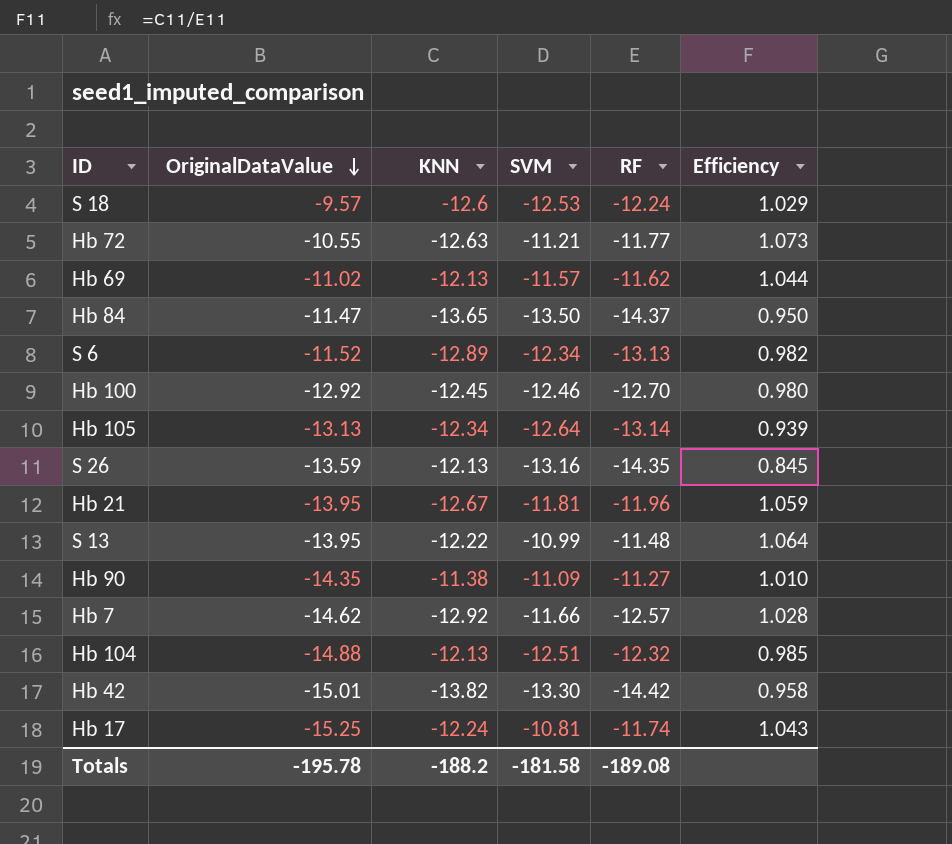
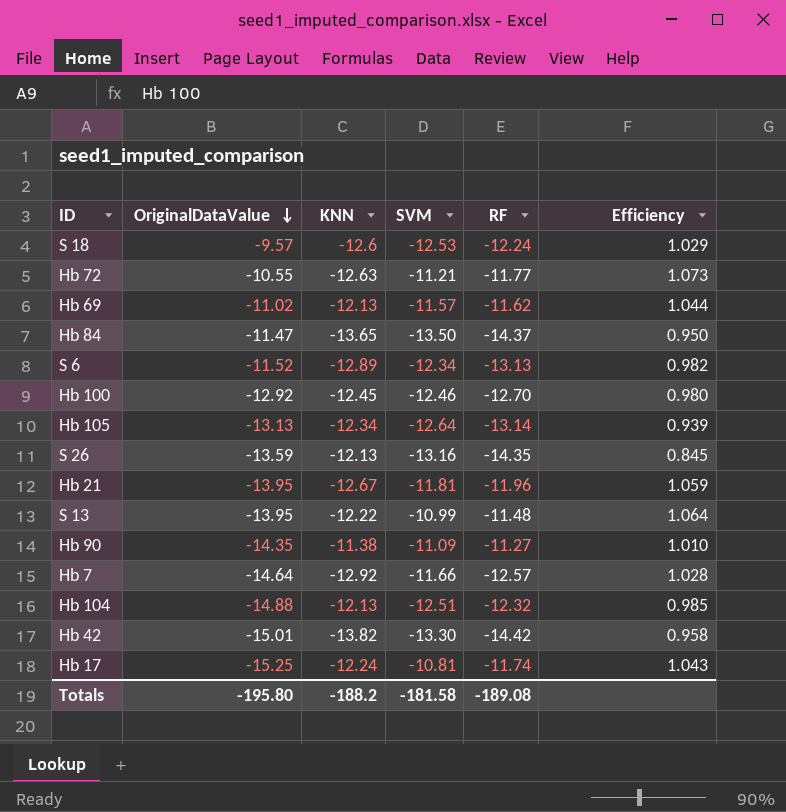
Hb 7 | OriginalDataValue: -14.62 -> -14.64
Totals | OriginalDataValue: -195.78 -> -195.80

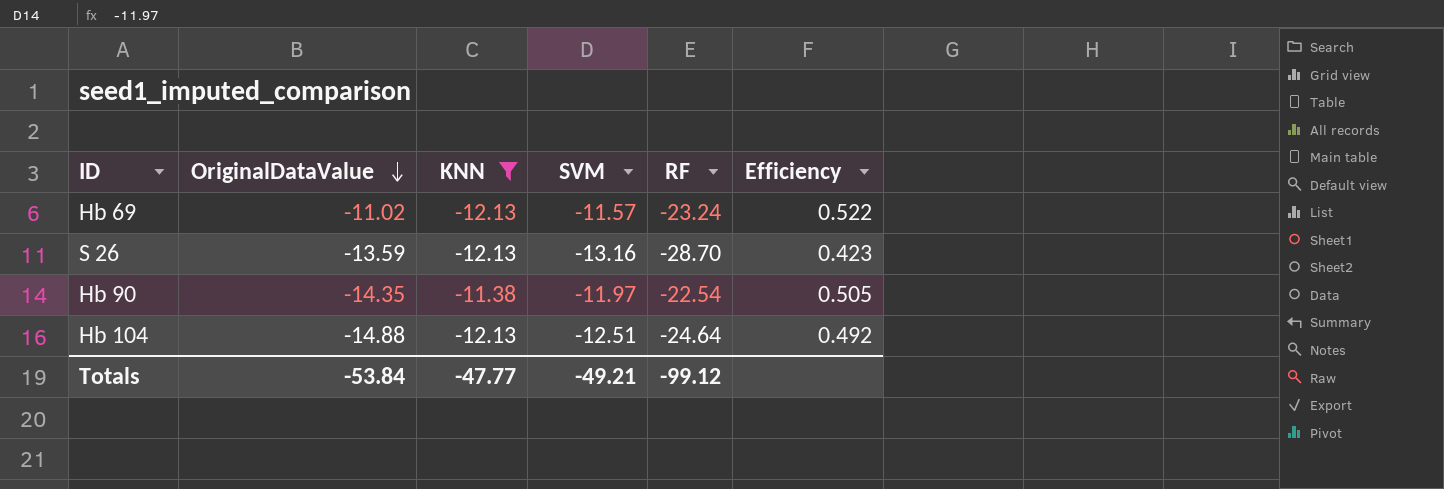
filter: none -> KNN >= -12.13
Hb 69 | RF: -11.62 -> -23.24
Hb 69 | Efficiency: 1.044 -> 0.522
S 26 | RF: -14.35 -> -28.70
S 26 | Efficiency: 0.845 -> 0.423
Hb 90 | SVM: -11.09 -> -11.97
Hb 90 | RF: -11.27 -> -22.54
Hb 90 | Efficiency: 1.010 -> 0.505
Hb 104 | RF: -12.32 -> -24.64
Hb 104 | Efficiency: 0.985 -> 0.492
Totals | OriginalDataValue: -195.80 -> -53.84
Totals | KNN: -188.2 -> -47.77
Totals | SVM: -181.58 -> -49.21
Totals | RF: -189.08 -> -99.12

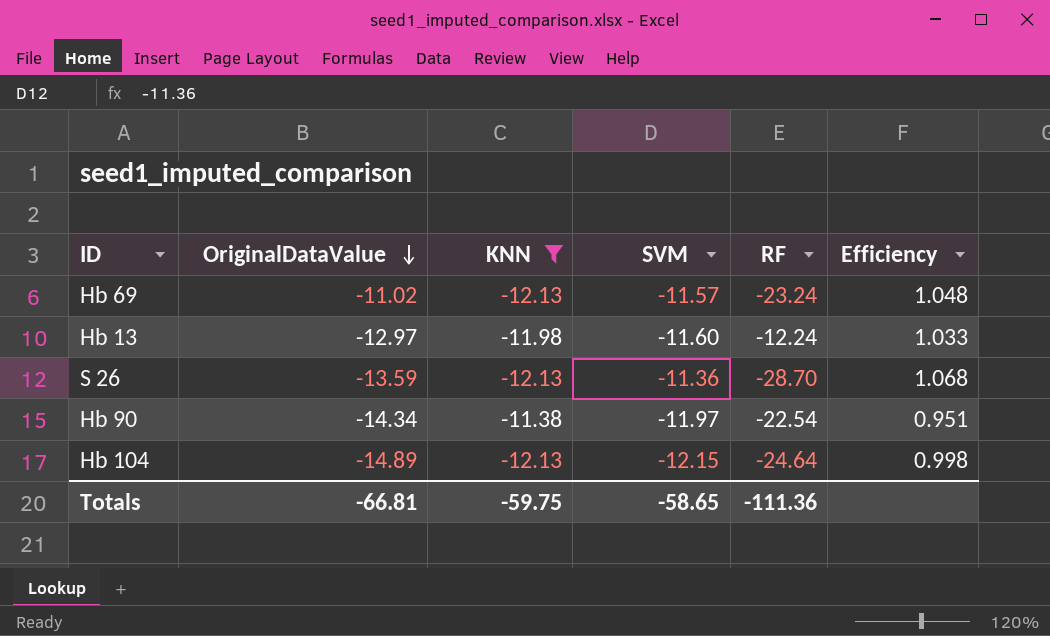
column Efficiency | formula: [KNN] / [RF] -> [KNN] / [SVM]
row Hb 13: none -> -12.97 | -11.98 | -11.60 | -12.24 | 1.033
S 26 | SVM: -13.16 -> -11.36
Hb 90 | OriginalDataValue: -14.35 -> -14.34
Hb 104 | OriginalDataValue: -14.88 -> -14.89
Hb 104 | SVM: -12.51 -> -12.15
Totals | OriginalDataValue: -53.84 -> -66.81
Totals | KNN: -47.77 -> -59.75
Totals | SVM: -49.21 -> -58.65
Totals | RF: -99.12 -> -111.36

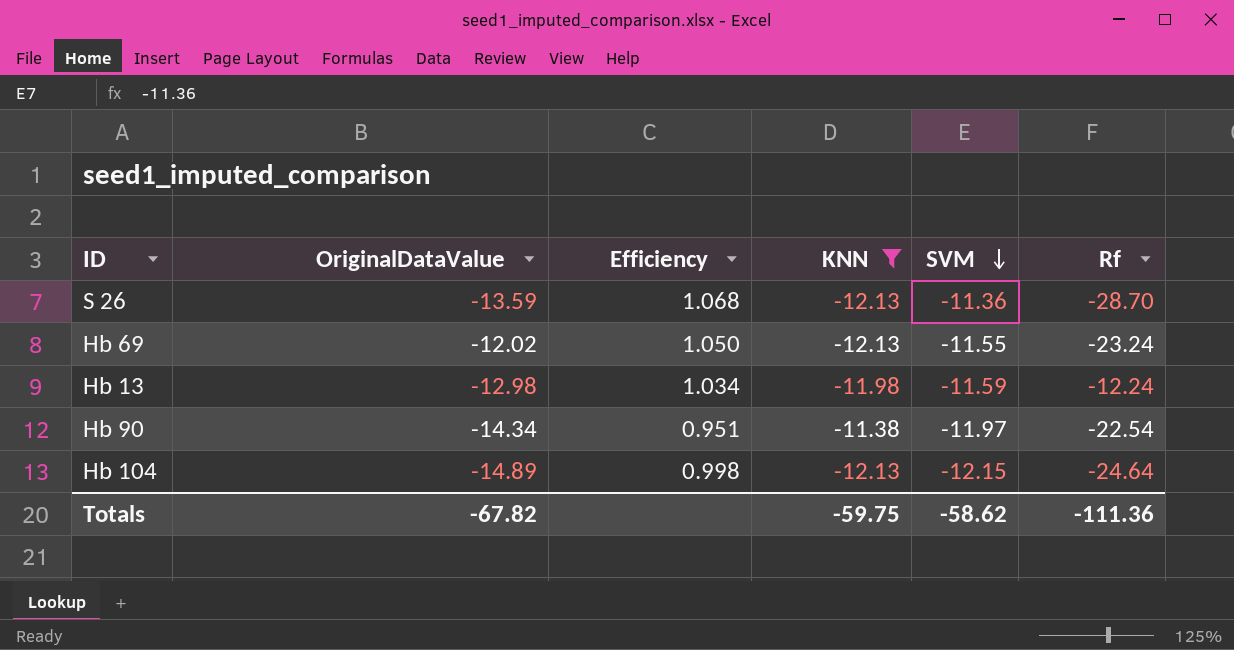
row order: OriginalDataValue descending -> SVM descending
column Efficiency | position: 6 -> 3
column name: RF -> Rf
Hb 69 | OriginalDataValue: -11.02 -> -12.02
Hb 69 | Efficiency: 1.048 -> 1.050
Hb 69 | SVM: -11.57 -> -11.55
Hb 13 | OriginalDataValue: -12.97 -> -12.98
Hb 13 | Efficiency: 1.033 -> 1.034
Hb 13 | SVM: -11.60 -> -11.59
Totals | OriginalDataValue: -66.81 -> -67.82
Totals | SVM: -58.65 -> -58.62

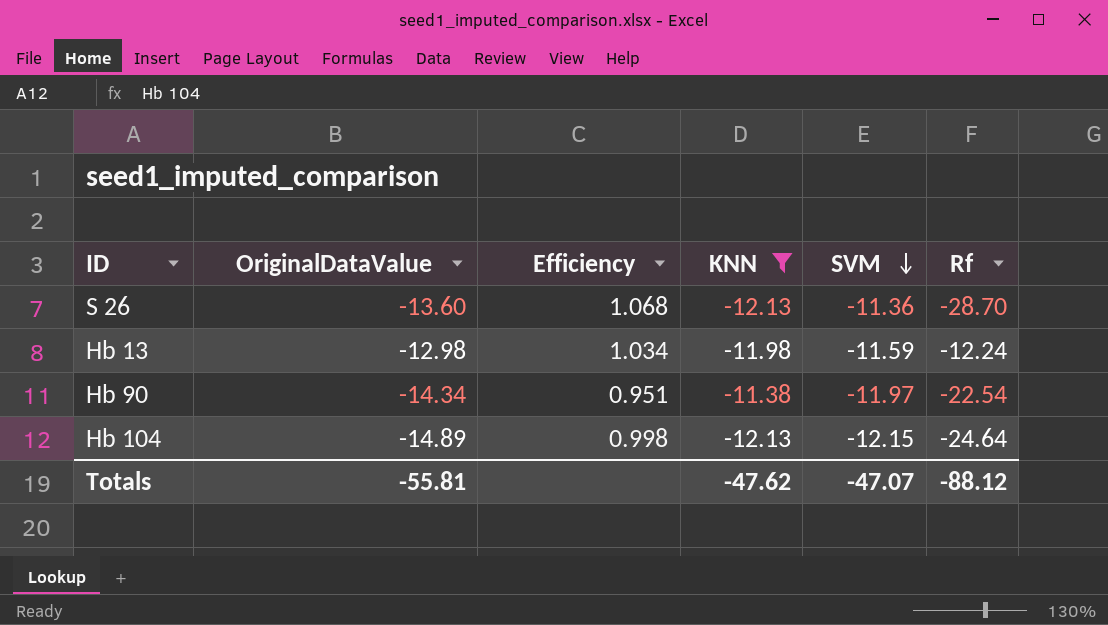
row Hb 69: -12.02 | 1.050 | -12.13 | -11.55 | -23.24 -> none
S 26 | OriginalDataValue: -13.59 -> -13.60
Totals | OriginalDataValue: -67.82 -> -55.81
Totals | KNN: -59.75 -> -47.62
Totals | SVM: -58.62 -> -47.07
Totals | Rf: -111.36 -> -88.12

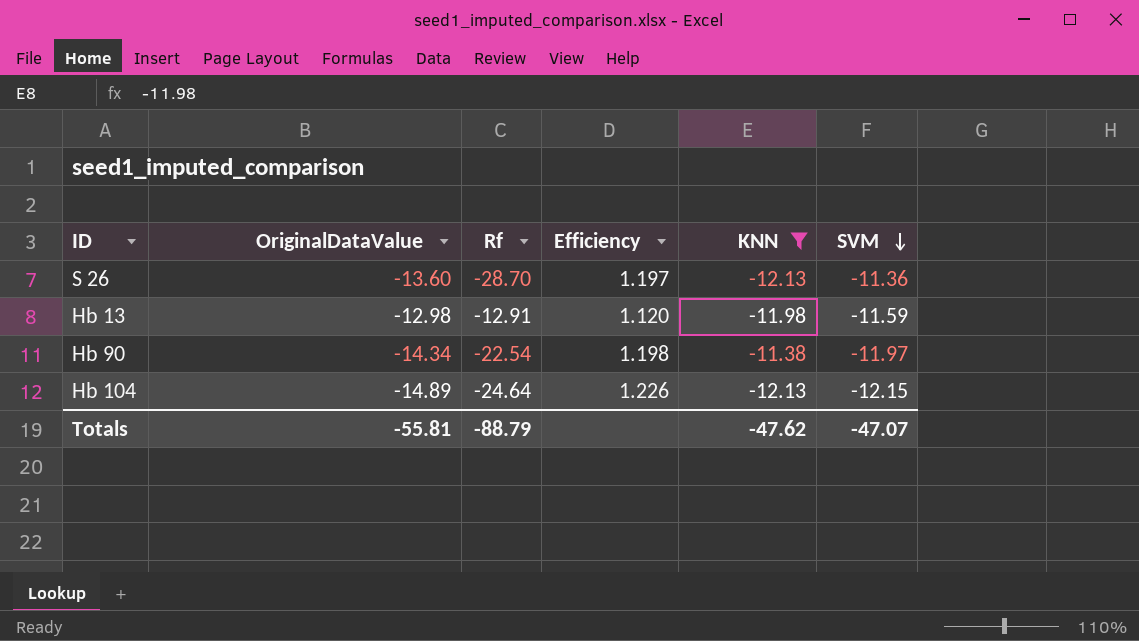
column Rf | position: 6 -> 3
column Efficiency | formula: [KNN] / [SVM] -> [OriginalDataValue] / [SVM]
Hb 13 | Rf: -12.24 -> -12.91
Totals | Rf: -88.12 -> -88.79

